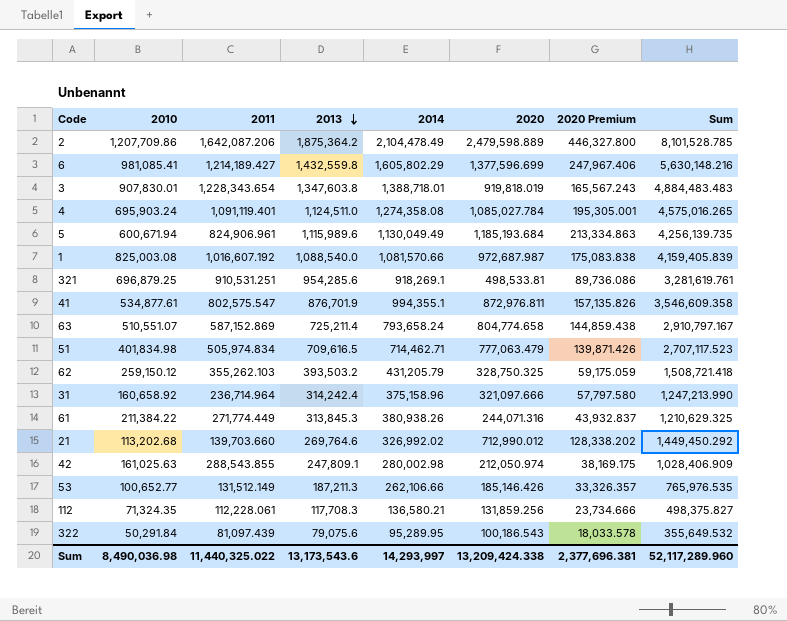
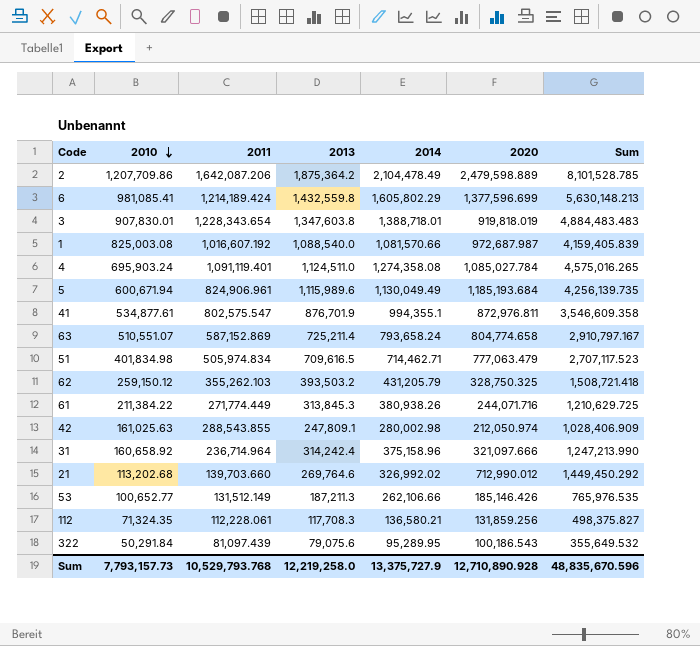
row order: 2013 descending -> 2010 descending
column 2020 Premium | formula: [2020] * 0.18 -> none
row 321: 696,879.25 | 910,531.251 | 954,285.6 | 918,269.1 | 498,533.81 | 89,736.086 | 3,281,619.761 -> none
6 | 2011: 1,214,189.427 -> 1,214,189.424
6 | Sum: 5,630,148.216 -> 5,630,148.213
61 | 2020: 244,071.316 -> 244,071.716
61 | Sum: 1,210,629.325 -> 1,210,629.725
Sum | 2010: 8,490,036.98 -> 7,793,157.73
Sum | 2011: 11,440,325.022 -> 10,529,793.768
Sum | 2013: 13,173,543.6 -> 12,219,258.0
Sum | 2014: 14,293,997 -> 13,375,727.9
Sum | 2020: 13,209,424.338 -> 12,710,890.928
Sum | Sum: 52,117,289.960 -> 48,835,670.596

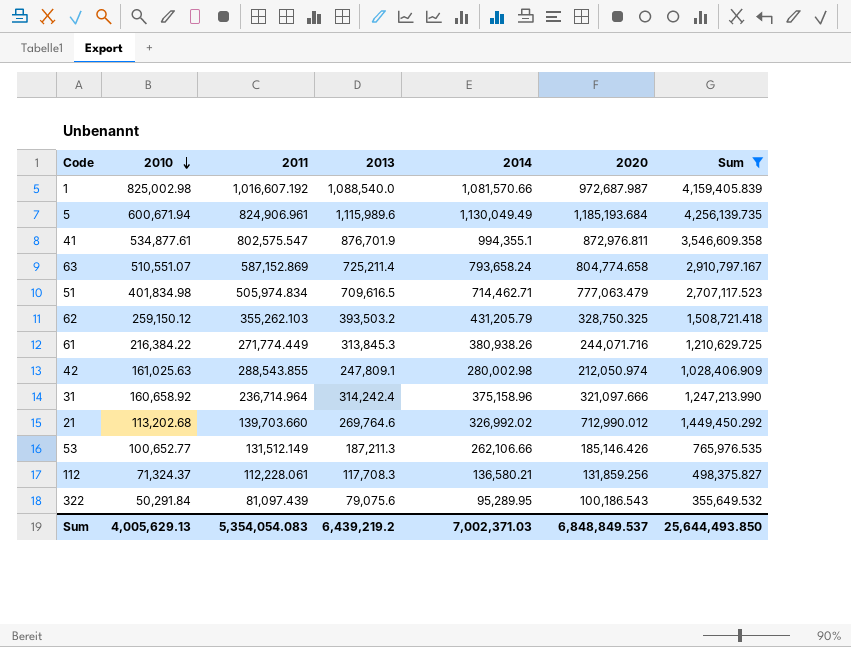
filter: none -> Sum <= 4,256,139.735
1 | 2010: 825,003.08 -> 825,002.98
61 | 2010: 211,384.22 -> 216,384.22
112 | 2010: 71,324.35 -> 71,324.37
Sum | 2010: 7,793,157.73 -> 4,005,629.13
Sum | 2011: 10,529,793.768 -> 5,354,054.083
Sum | 2013: 12,219,258.0 -> 6,439,219.2
Sum | 2014: 13,375,727.9 -> 7,002,371.03
Sum | 2020: 12,710,890.928 -> 6,848,849.537
Sum | Sum: 48,835,670.596 -> 25,644,493.850

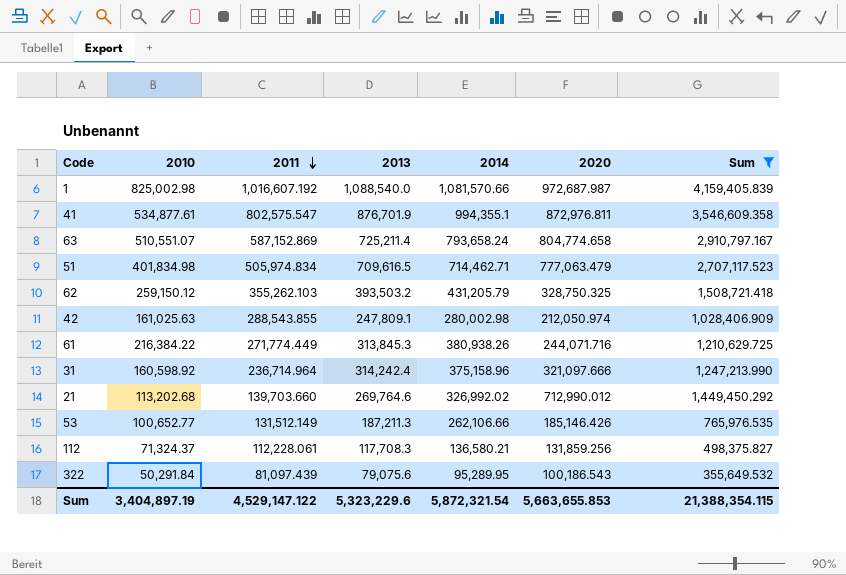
row order: 2010 descending -> 2011 descending
row 5: 600,671.94 | 824,906.961 | 1,115,989.6 | 1,130,049.49 | 1,185,193.684 | 4,256,139.735 -> none
31 | 2010: 160,658.92 -> 160,598.92
Sum | 2010: 4,005,629.13 -> 3,404,897.19
Sum | 2011: 5,354,054.083 -> 4,529,147.122
Sum | 2013: 6,439,219.2 -> 5,323,229.6
Sum | 2014: 7,002,371.03 -> 5,872,321.54
Sum | 2020: 6,848,849.537 -> 5,663,655.853
Sum | Sum: 25,644,493.850 -> 21,388,354.115

